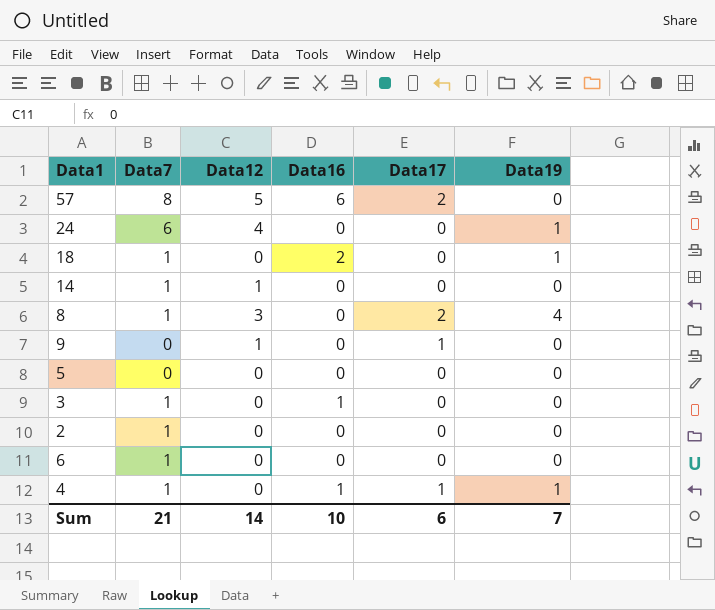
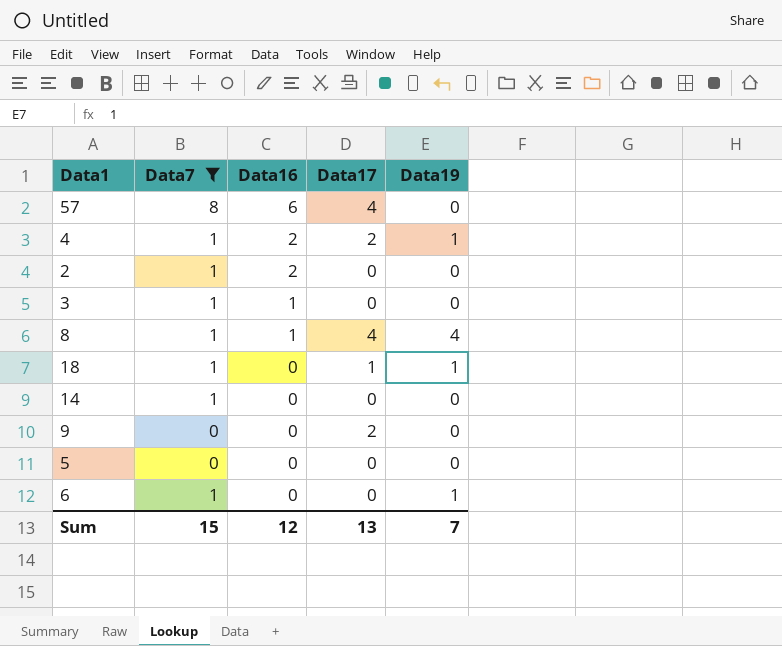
filter: none -> Data7 != 6
row order: none -> Data16 descending
column Data12 | position: 3 -> none
57 | Data17: 2 -> 4
4 | Data16: 1 -> 2
4 | Data17: 1 -> 2
2 | Data16: 0 -> 2
8 | Data16: 0 -> 1
8 | Data17: 2 -> 4
18 | Data16: 2 -> 0
18 | Data17: 0 -> 1
9 | Data17: 1 -> 2
6 | Data19: 0 -> 1
Sum | Data7: 21 -> 15
Sum | Data16: 10 -> 12
Sum | Data17: 6 -> 13

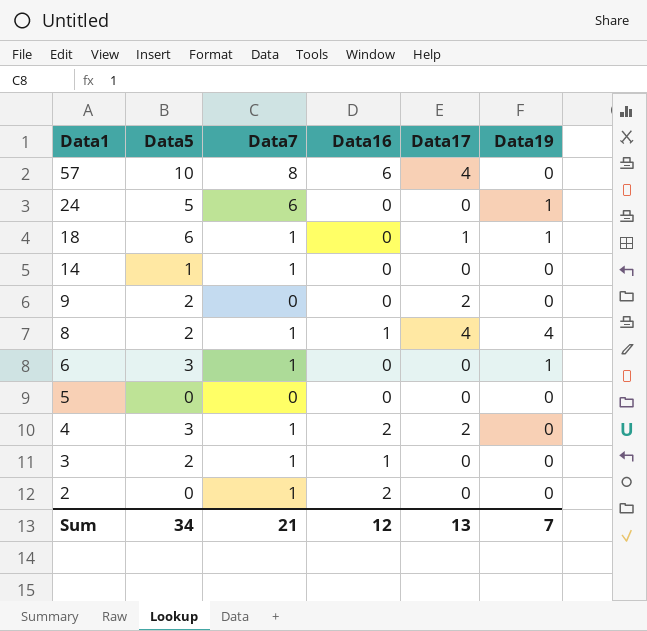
filter: Data7 != 6 -> none
row order: Data16 descending -> Data1 descending
column Data5 | position: none -> 2
4 | Data19: 1 -> 0
Sum | Data7: 15 -> 21

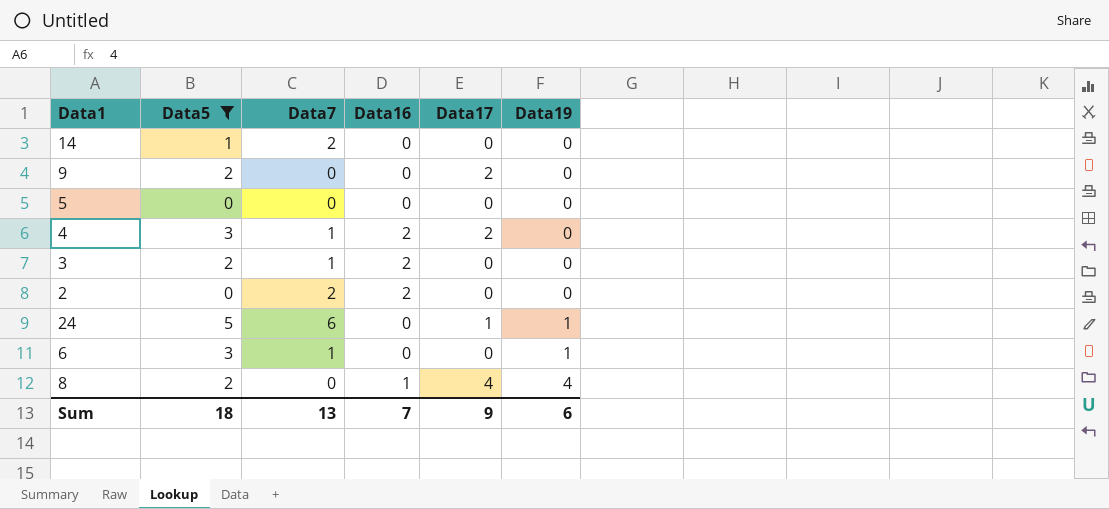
filter: none -> Data5 <= 5
row order: Data1 descending -> Data19 ascending
14 | Data7: 1 -> 2
3 | Data16: 1 -> 2
2 | Data7: 1 -> 2
24 | Data17: 0 -> 1
8 | Data7: 1 -> 0
Sum | Data5: 34 -> 18
Sum | Data7: 21 -> 13
Sum | Data16: 12 -> 7
Sum | Data17: 13 -> 9
Sum | Data19: 7 -> 6

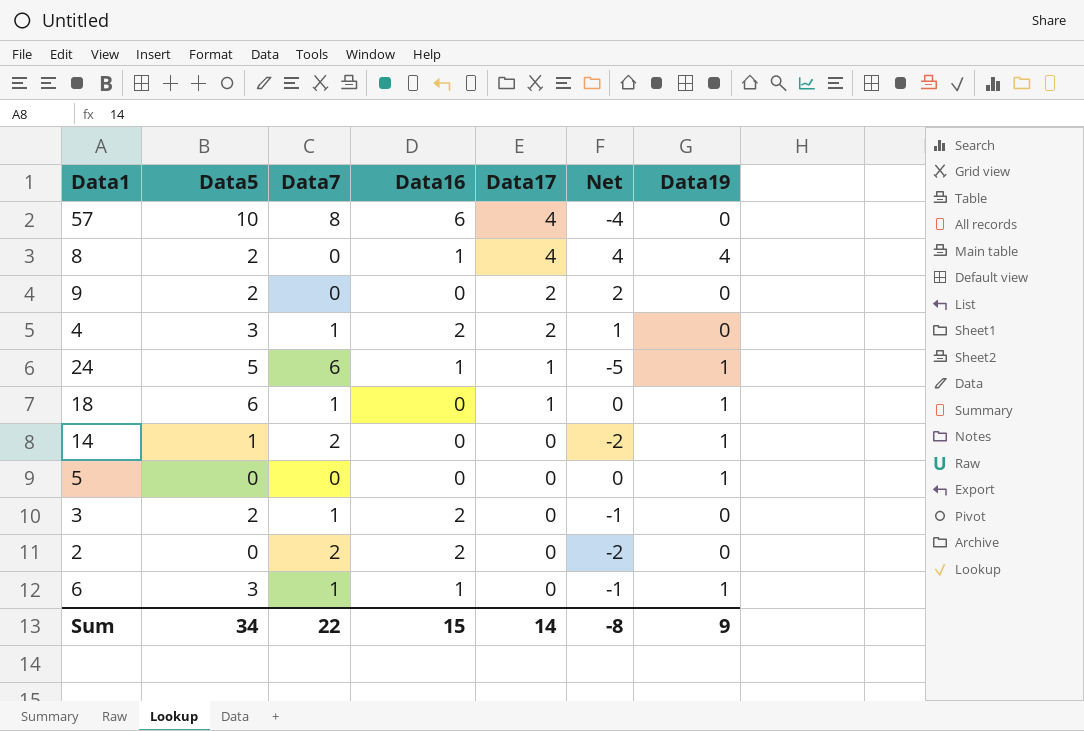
filter: Data5 <= 5 -> none
row order: Data19 ascending -> Data17 descending
column Net | formula: none -> [Data17] - [Data7]
24 | Data16: 0 -> 1
14 | Data19: 0 -> 1
5 | Data19: 0 -> 1
6 | Data16: 0 -> 1
Sum | Data5: 18 -> 34
Sum | Data7: 13 -> 22
Sum | Data16: 7 -> 15
Sum | Data17: 9 -> 14
Sum | Data19: 6 -> 9

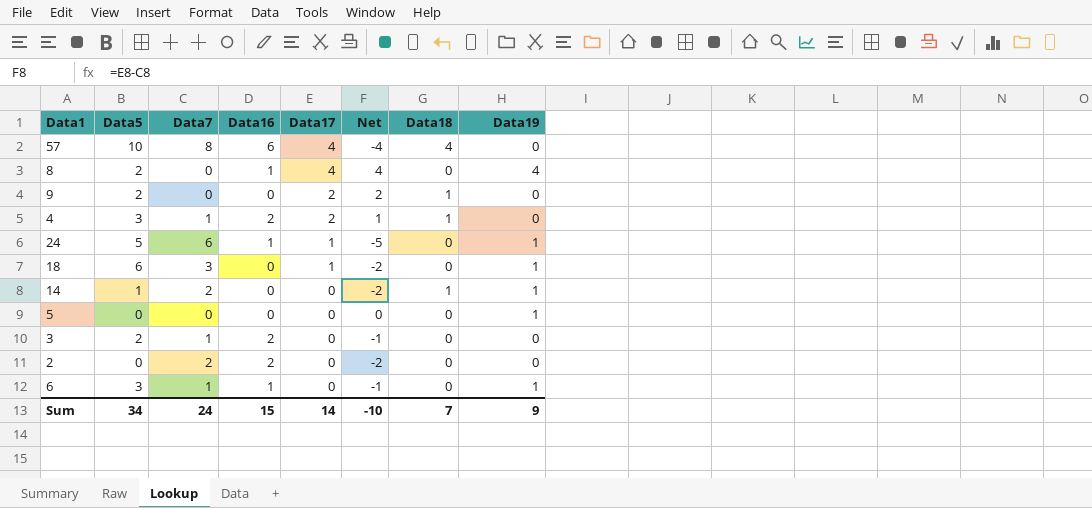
column Data18 | position: none -> 7
18 | Data7: 1 -> 3
18 | Net: 0 -> -2
Sum | Data7: 22 -> 24
Sum | Net: -8 -> -10

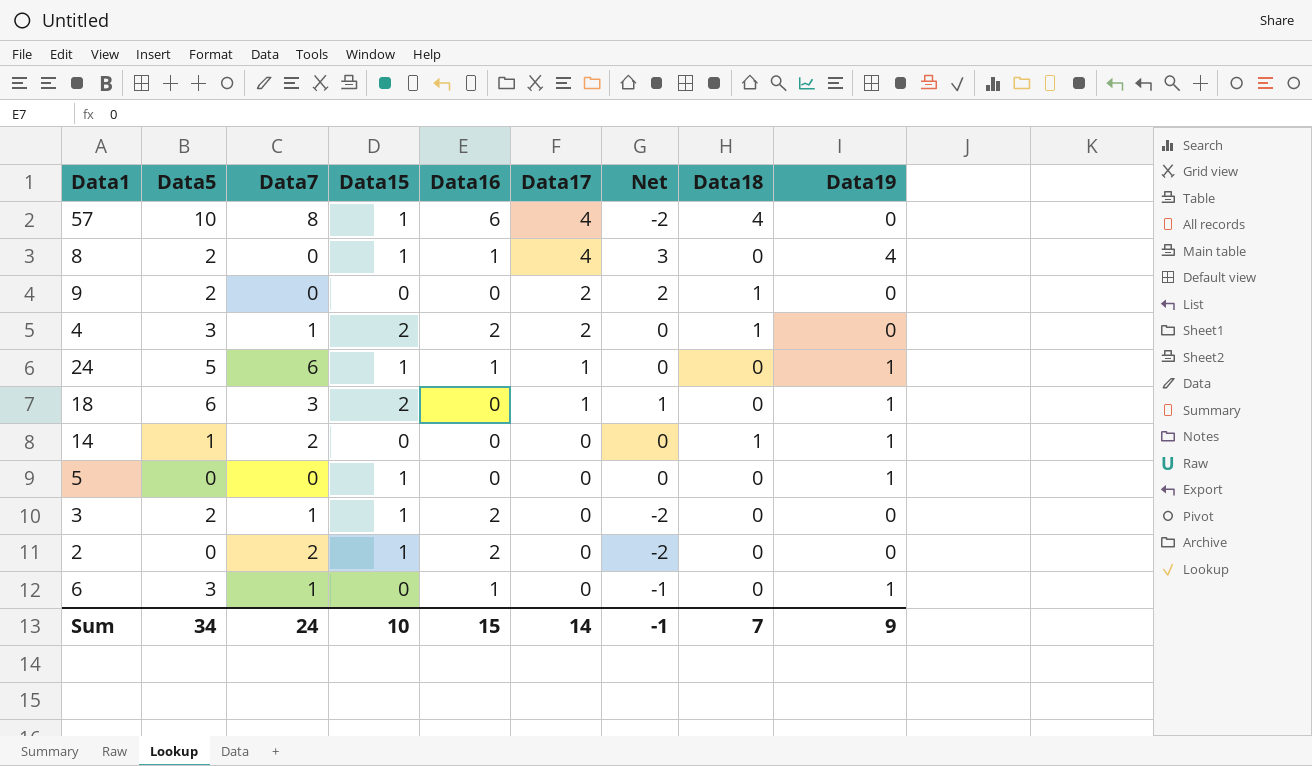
column Data15 | position: none -> 4
column Net | formula: [Data17] - [Data7] -> [Data17] - [Data16]
Sum | Net: -10 -> -1

